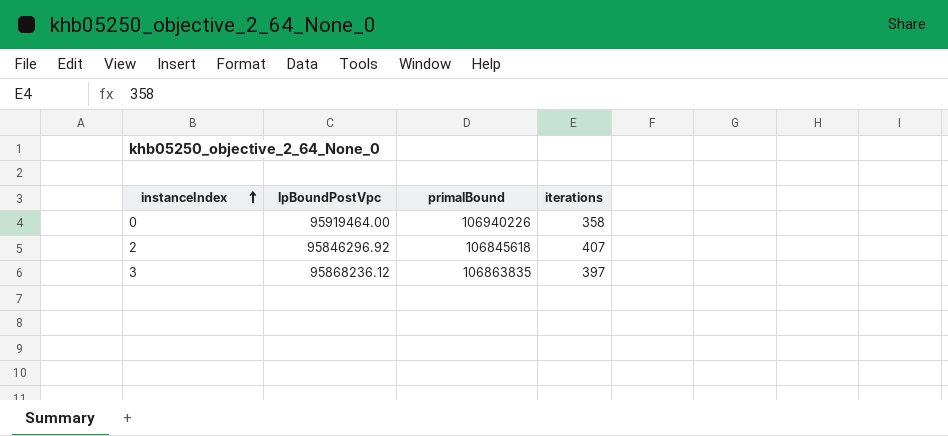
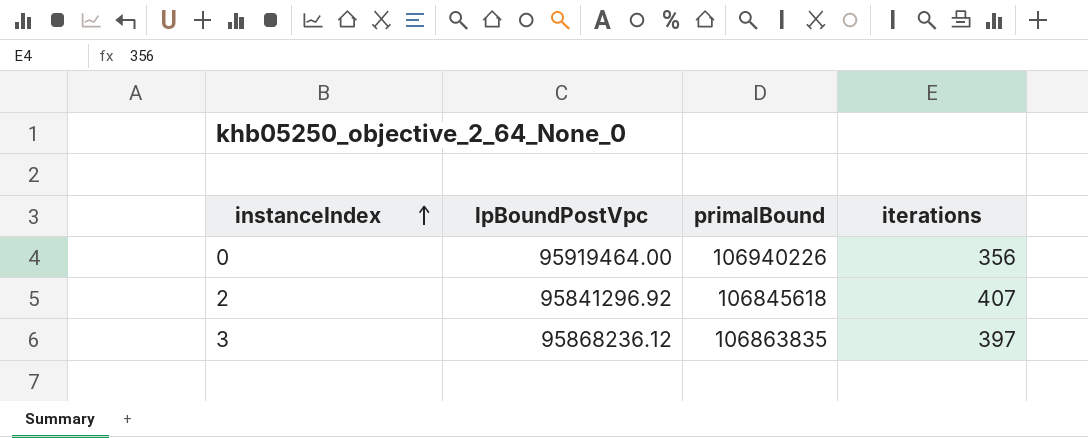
0 | iterations: 358 -> 356
2 | lpBoundPostVpc: 95846296.92 -> 95841296.92

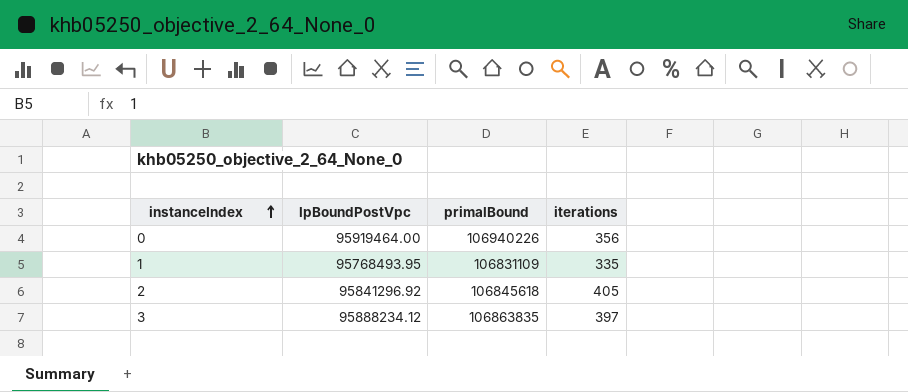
row 1: none -> 95768493.95 | 106831109 | 335
2 | iterations: 407 -> 405
3 | lpBoundPostVpc: 95868236.12 -> 95888234.12

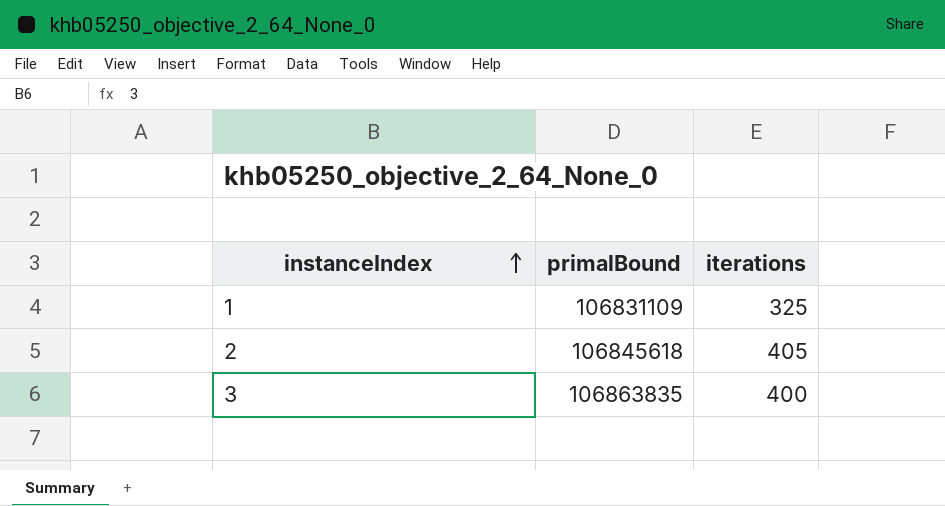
column lpBoundPostVpc | position: 2 -> none
row 0: 95919464.00 | 106940226 | 356 -> none
1 | iterations: 335 -> 325
3 | iterations: 397 -> 400

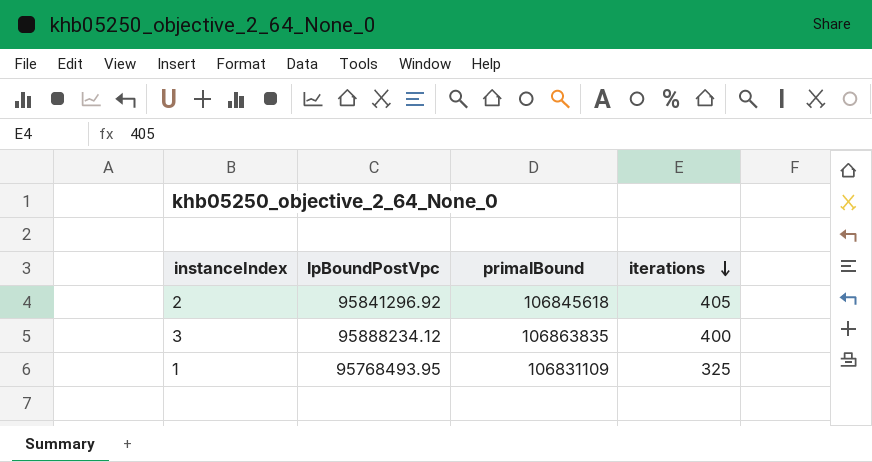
row order: instanceIndex ascending -> iterations descending
column lpBoundPostVpc | position: none -> 2

